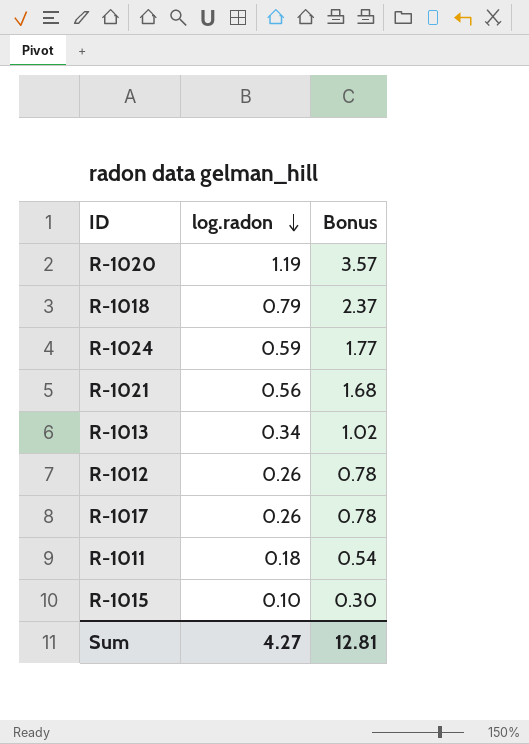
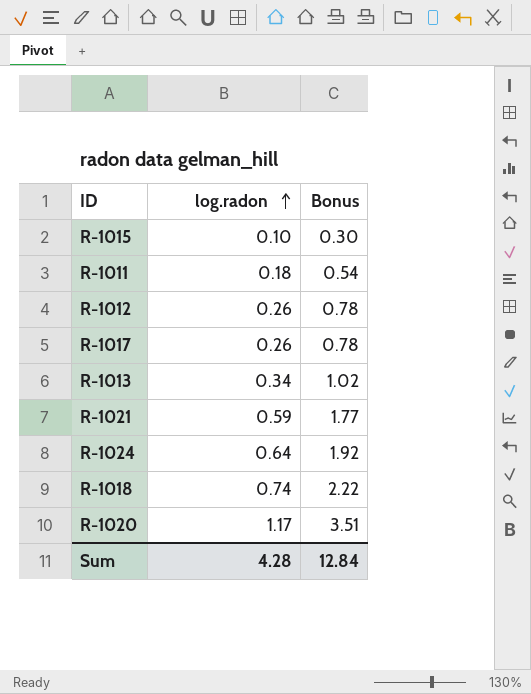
row order: log.radon descending -> log.radon ascending
R-1021 | log.radon: 0.56 -> 0.59
R-1021 | Bonus: 1.68 -> 1.77
R-1024 | log.radon: 0.59 -> 0.64
R-1024 | Bonus: 1.77 -> 1.92
R-1018 | log.radon: 0.79 -> 0.74
R-1018 | Bonus: 2.37 -> 2.22
R-1020 | log.radon: 1.19 -> 1.17
R-1020 | Bonus: 3.57 -> 3.51
Sum | log.radon: 4.27 -> 4.28
Sum | Bonus: 12.81 -> 12.84

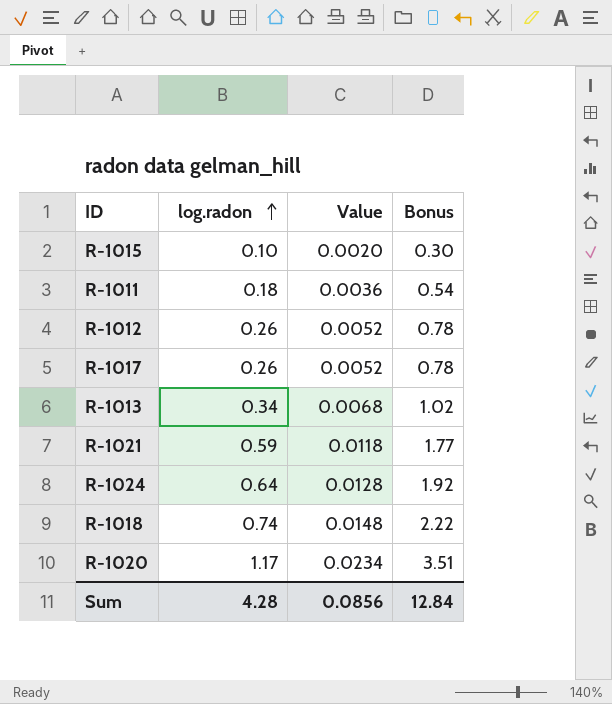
column Value | formula: none -> [log.radon] * 0.02

